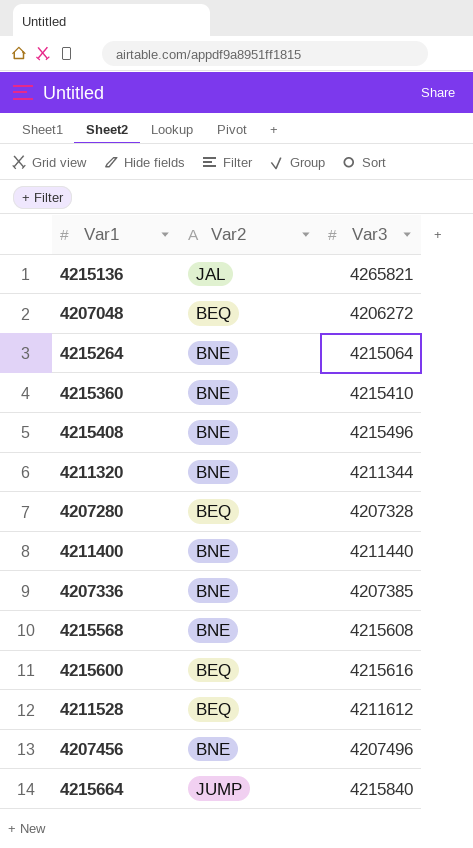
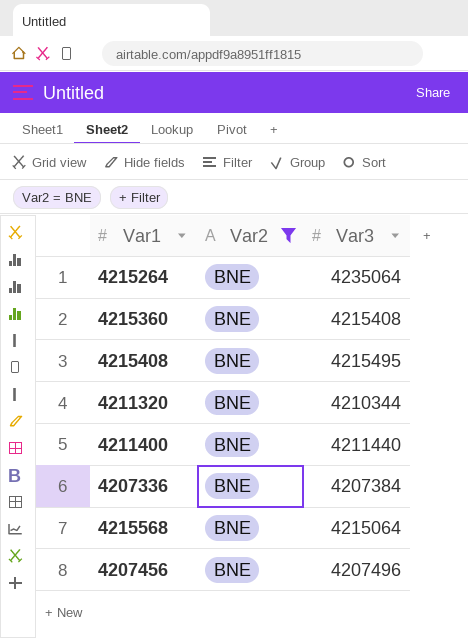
filter: none -> Var2 = BNE
4215264 | Var3: 4215064 -> 4235064
4215360 | Var3: 4215410 -> 4215408
4215408 | Var3: 4215496 -> 4215495
4211320 | Var3: 4211344 -> 4210344
4207336 | Var3: 4207385 -> 4207384
4215568 | Var3: 4215608 -> 4215064

